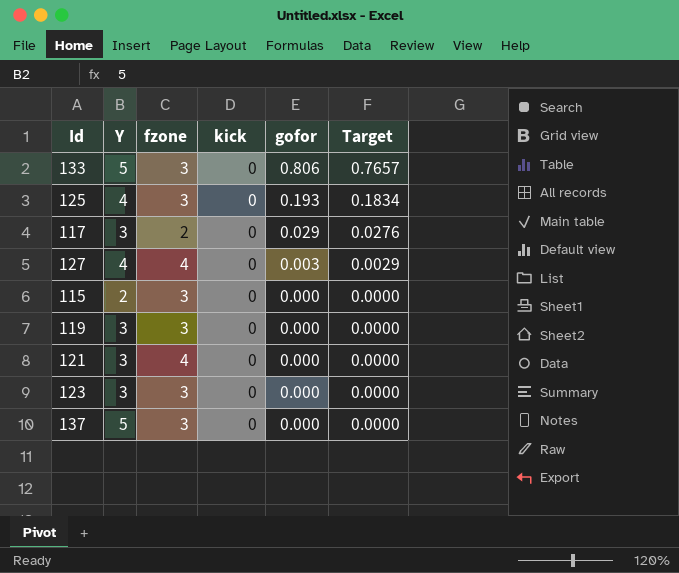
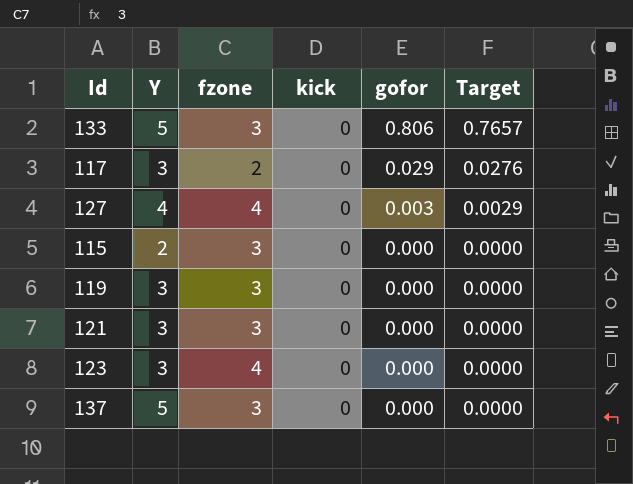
row 125: 4 | 3 | 0 | 0.193 | 0.1834 -> none
121 | fzone: 4 -> 3
123 | fzone: 3 -> 4

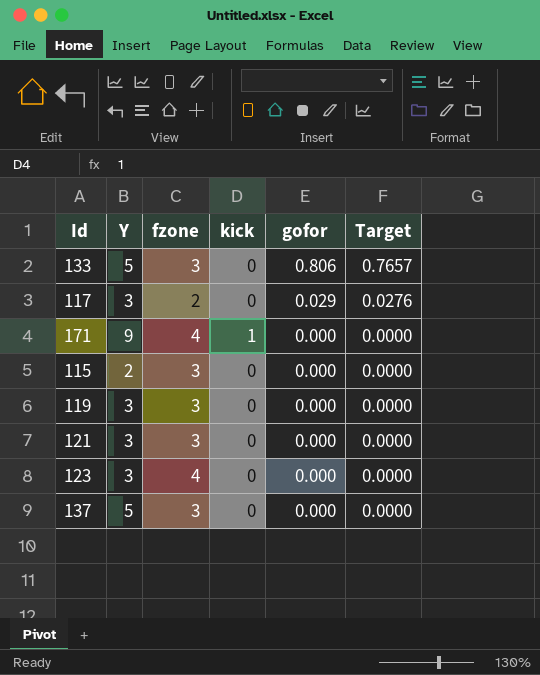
row 127: 4 | 4 | 0 | 0.003 | 0.0029 -> none
row 171: none -> 9 | 4 | 1 | 0.000 | 0.0000

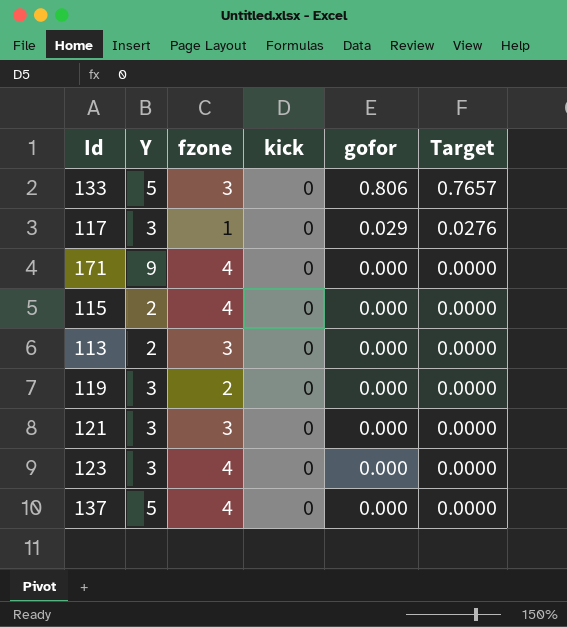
117 | fzone: 2 -> 1
171 | kick: 1 -> 0
115 | fzone: 3 -> 4
row 113: none -> 2 | 3 | 0 | 0.000 | 0.0000
119 | fzone: 3 -> 2
137 | fzone: 3 -> 4

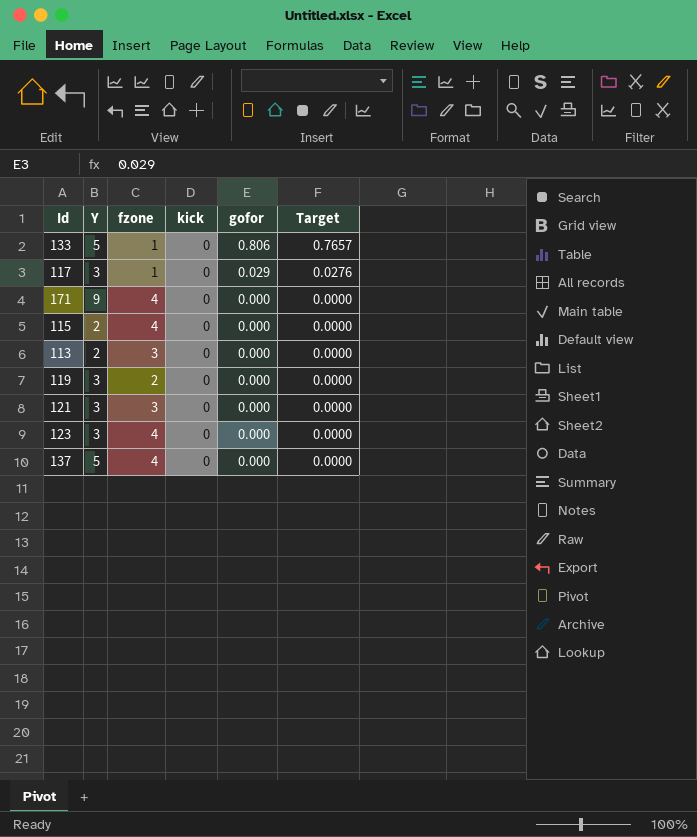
133 | fzone: 3 -> 1

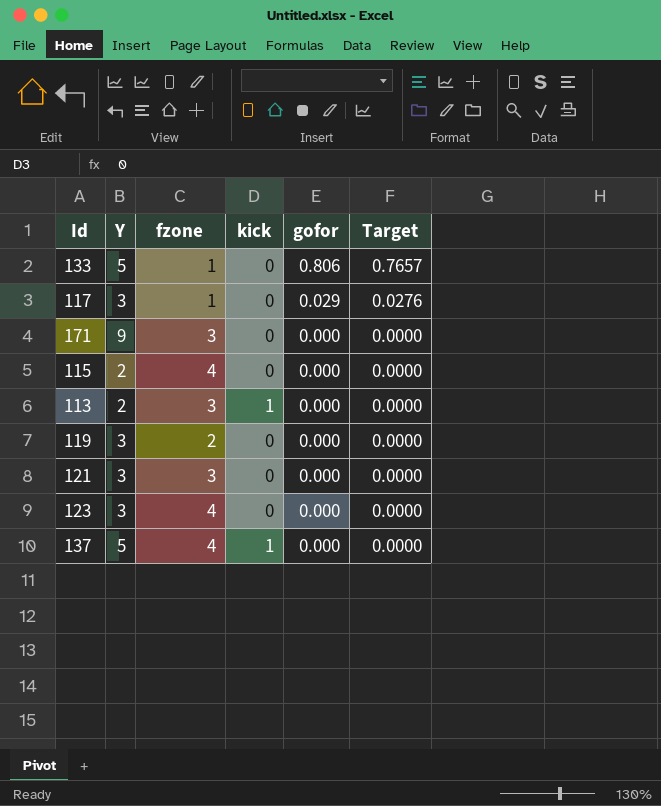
171 | fzone: 4 -> 3
113 | kick: 0 -> 1
137 | kick: 0 -> 1

